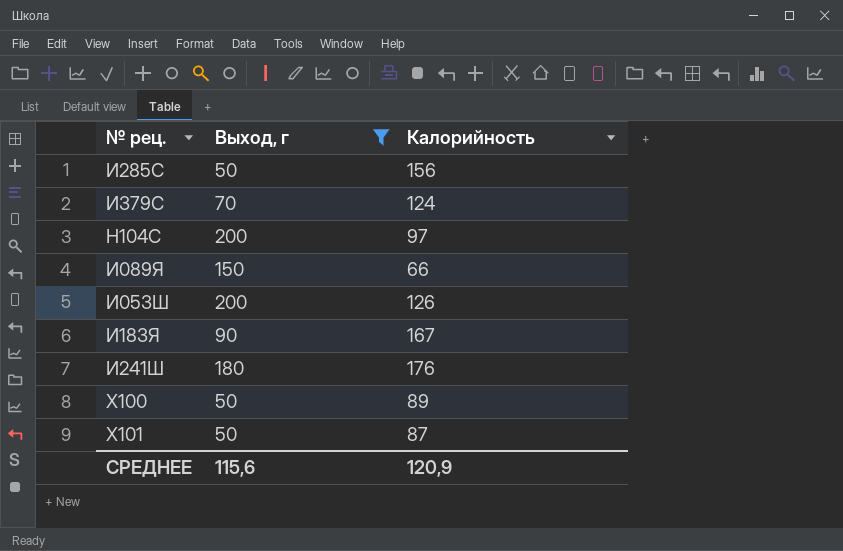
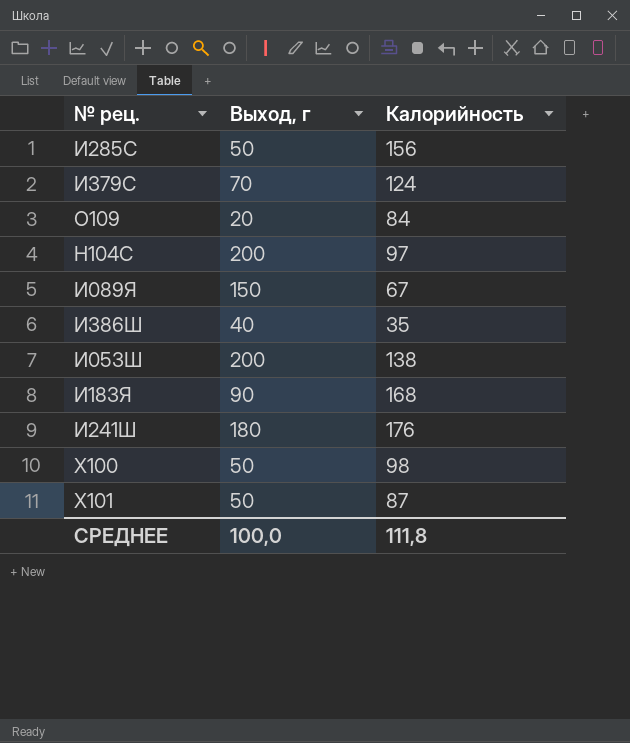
filter: Выход, г >= 50 -> none
И089Я | Калорийность: 66 -> 67
И053Ш | Калорийность: 126 -> 138
И183Я | Калорийность: 167 -> 168
Х100 | Калорийность: 89 -> 98
СРЕДНЕЕ | Выход, г: 115,6 -> 100,0
СРЕДНЕЕ | Калорийность: 120,9 -> 111,8

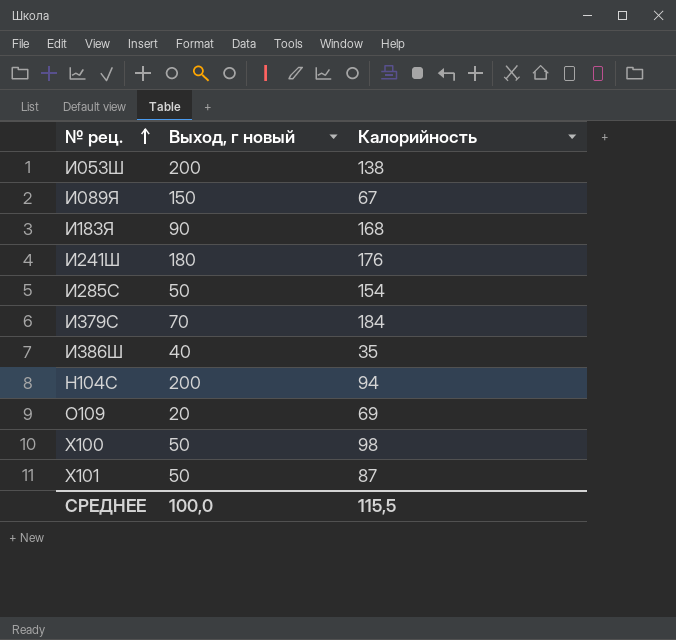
row order: none -> № рец. ascending
column name: Выход, г -> Выход, г новый
И285С | Калорийность: 156 -> 154
И379С | Калорийность: 124 -> 184
Н104С | Калорийность: 97 -> 94
О109 | Калорийность: 84 -> 69
СРЕДНЕЕ | Калорийность: 111,8 -> 115,5

